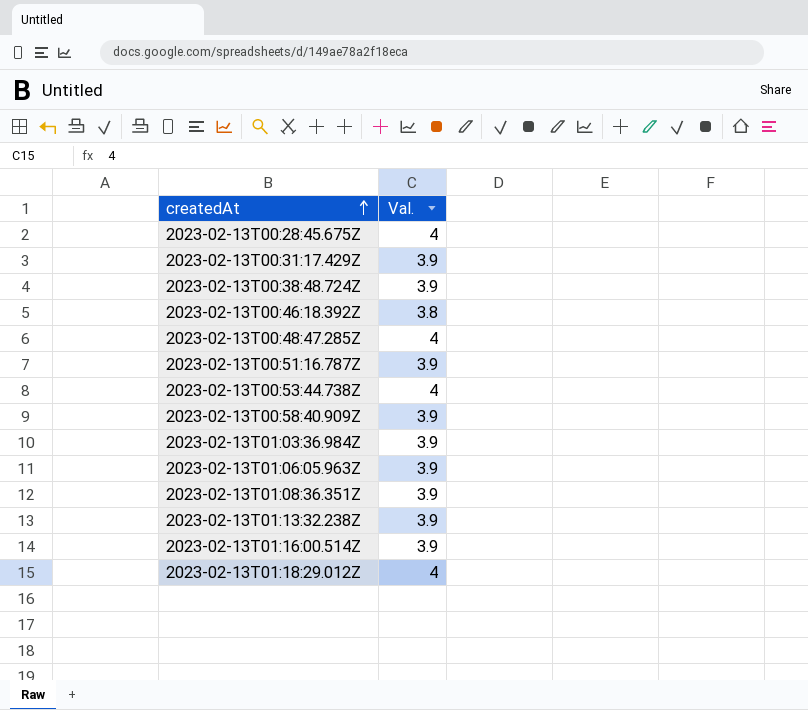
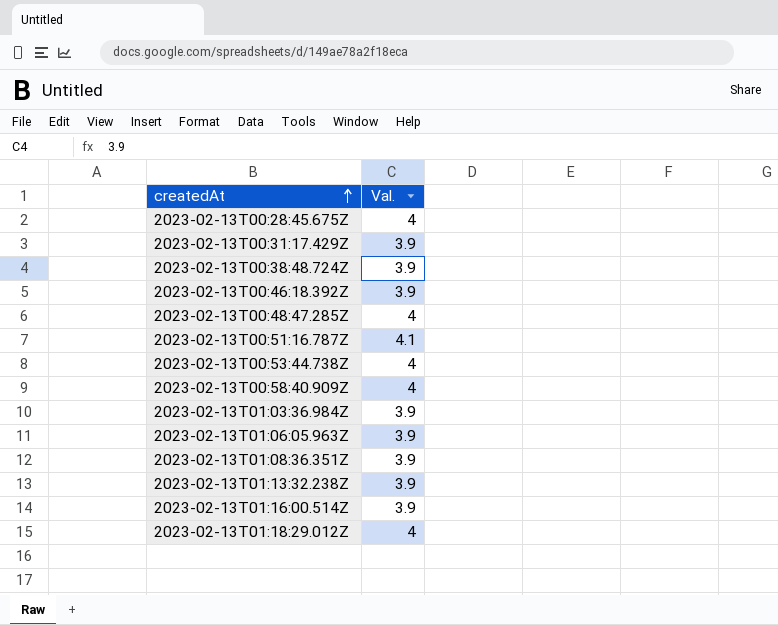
2023-02-13T00:46:18.392Z | Val.: 3.8 -> 3.9
2023-02-13T00:51:16.787Z | Val.: 3.9 -> 4.1
2023-02-13T00:58:40.909Z | Val.: 3.9 -> 4

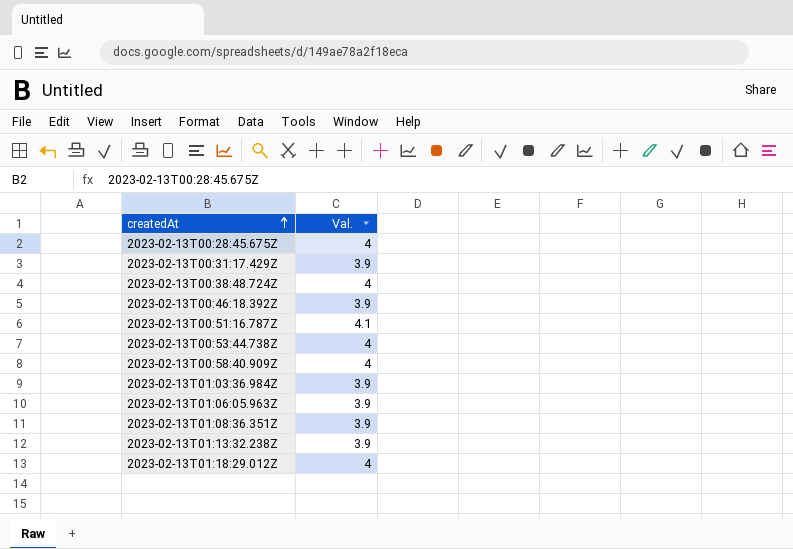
row 2023-02-13T00:48:47.285Z: 4 -> none
row 2023-02-13T01:16:00.514Z: 3.9 -> none
2023-02-13T00:38:48.724Z | Val.: 3.9 -> 4

